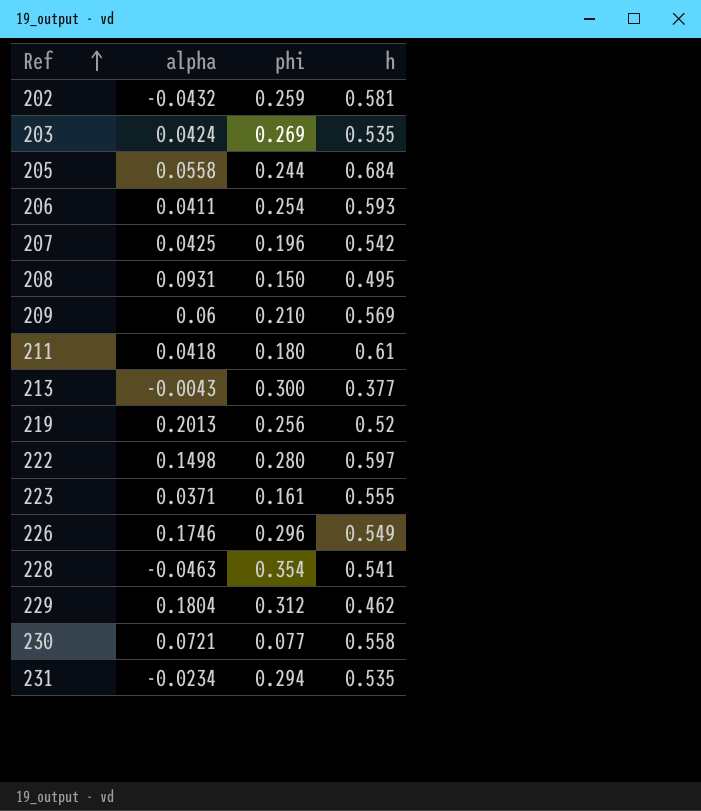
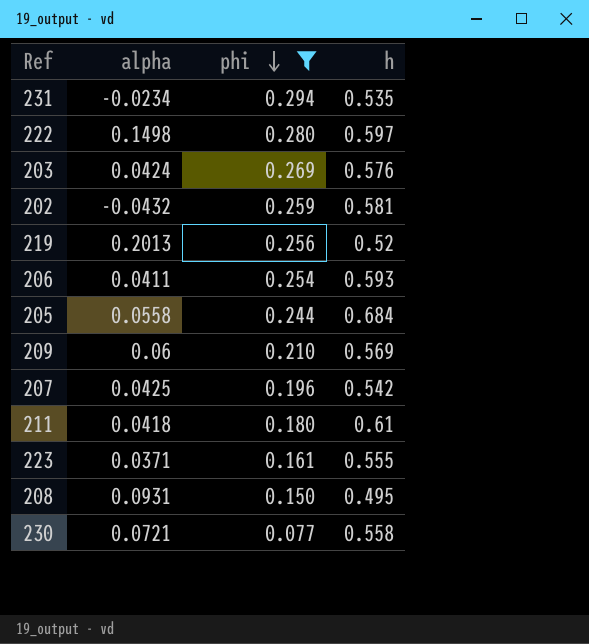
filter: none -> phi <= 0.294
row order: Ref ascending -> phi descending
203 | h: 0.535 -> 0.576

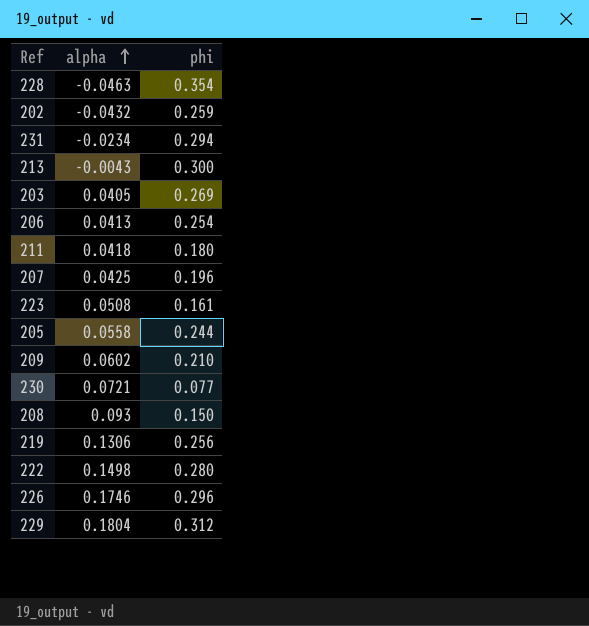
filter: phi <= 0.294 -> none
row order: phi descending -> alpha ascending
column h | position: 4 -> none
203 | alpha: 0.0424 -> 0.0405
206 | alpha: 0.0411 -> 0.0413
223 | alpha: 0.0371 -> 0.0508
209 | alpha: 0.06 -> 0.0602
208 | alpha: 0.0931 -> 0.093
219 | alpha: 0.2013 -> 0.1306

